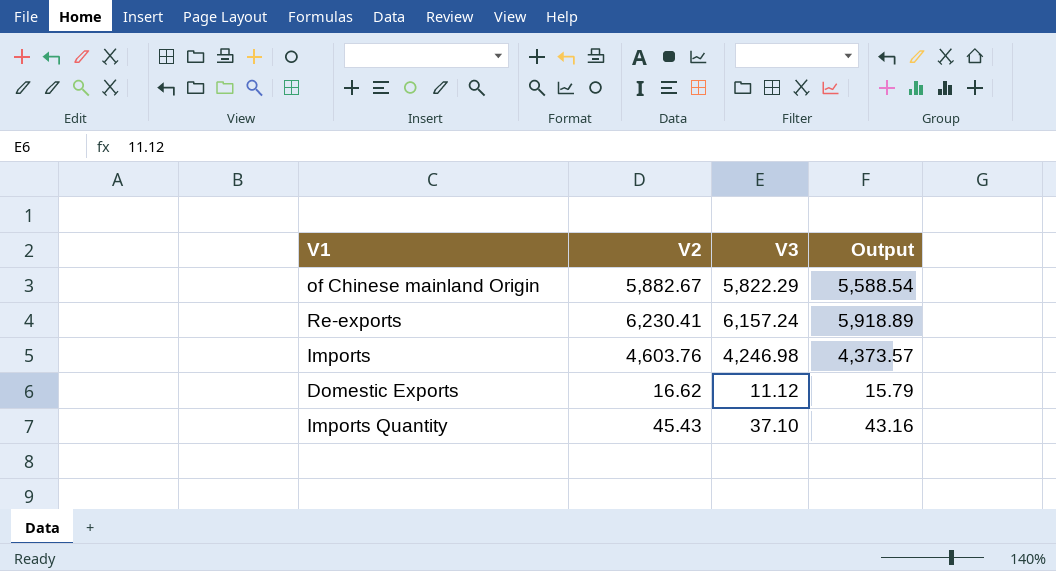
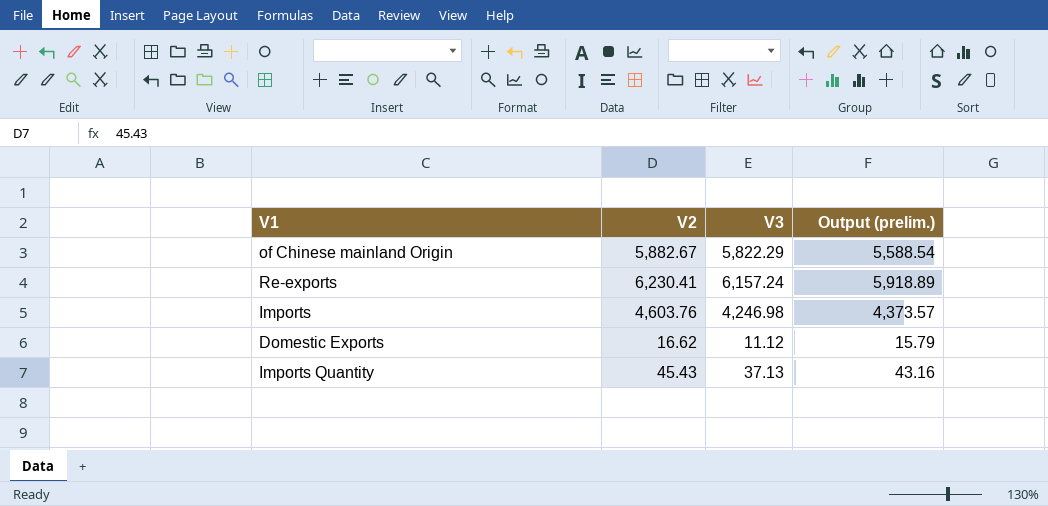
column name: Output -> Output (prelim.)
Imports Quantity | V3: 37.10 -> 37.13

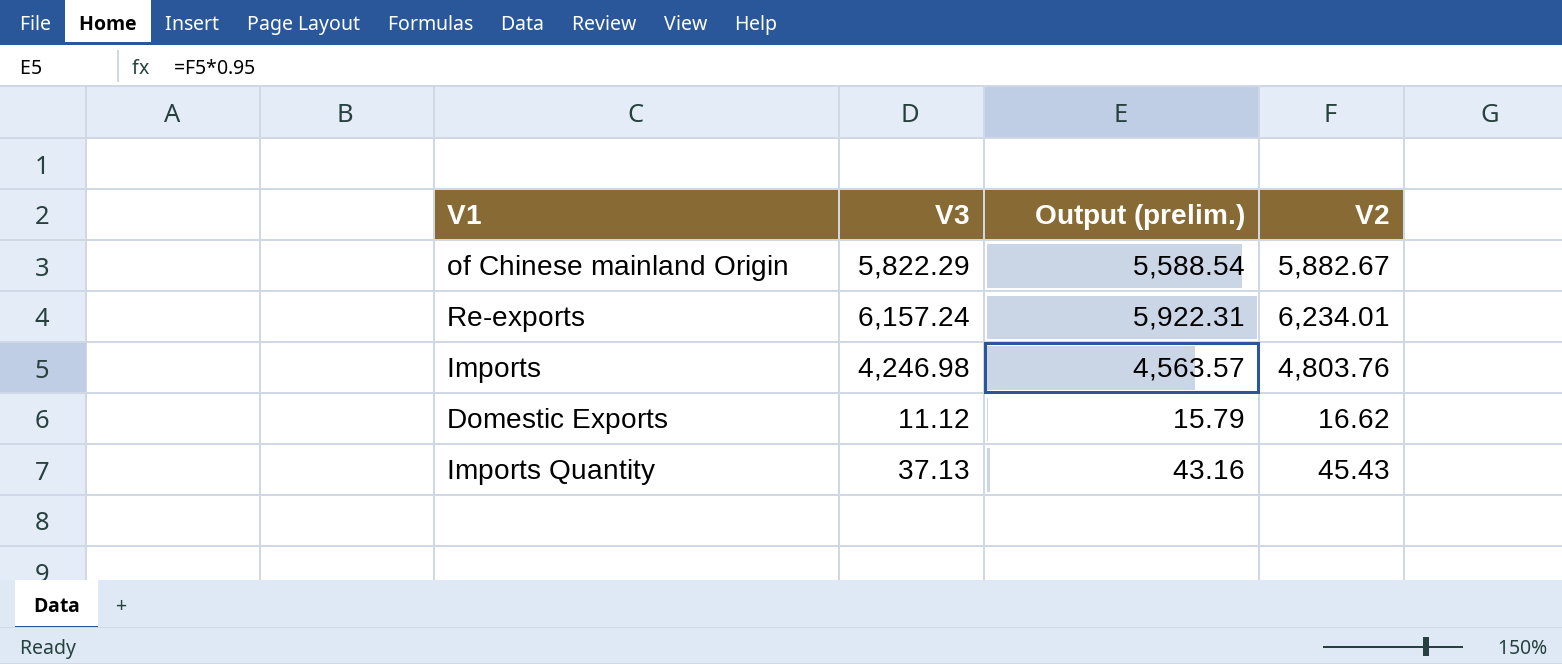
column V2 | position: 2 -> 4
Re-exports | Output (prelim.): 5,918.89 -> 5,922.31
Re-exports | V2: 6,230.41 -> 6,234.01
Imports | Output (prelim.): 4,373.57 -> 4,563.57
Imports | V2: 4,603.76 -> 4,803.76

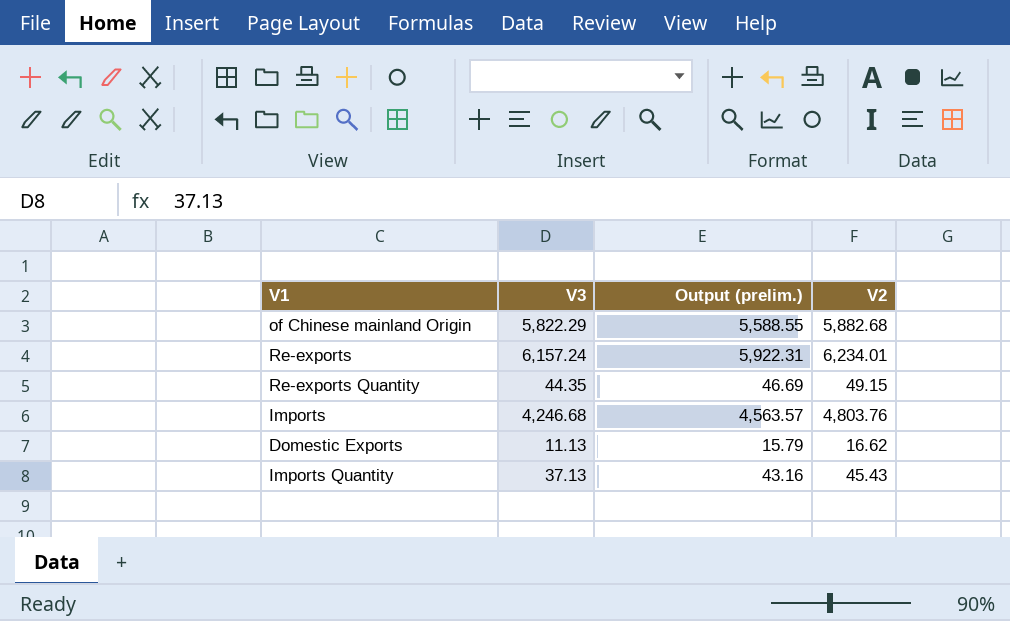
of Chinese mainland Origin | Output (prelim.): 5,588.54 -> 5,588.55
of Chinese mainland Origin | V2: 5,882.67 -> 5,882.68
row Re-exports Quantity: none -> 44.35 | 46.69 | 49.15
Imports | V3: 4,246.98 -> 4,246.68
Domestic Exports | V3: 11.12 -> 11.13

